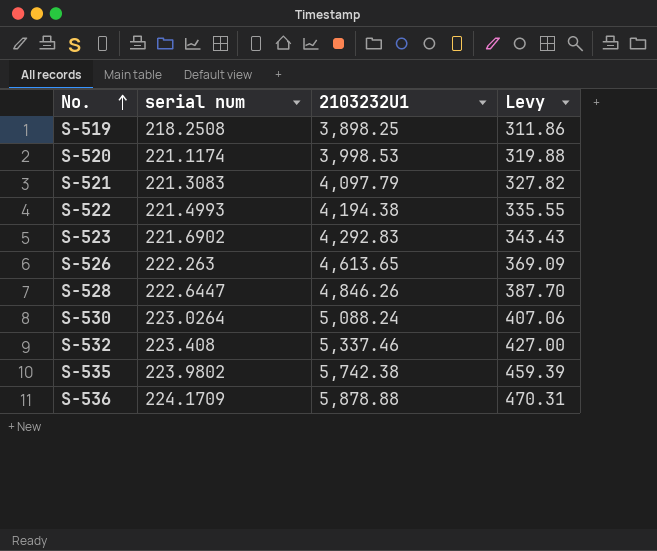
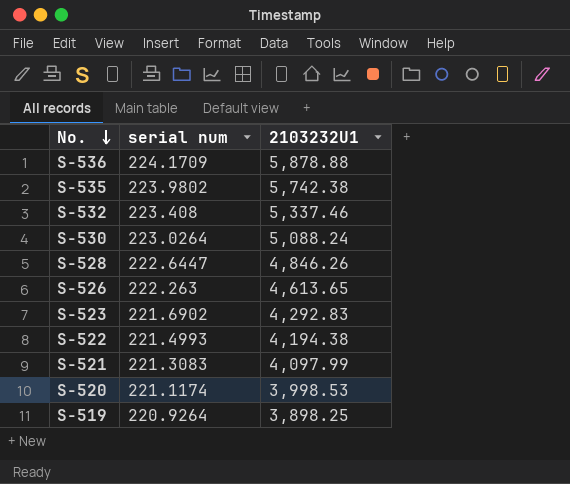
row order: No. ascending -> No. descending
column Levy | formula: [2103232U1] * 0.08 -> none
S-521 | 2103232U1: 4,097.79 -> 4,097.99
S-519 | serial num: 218.2508 -> 220.9264

